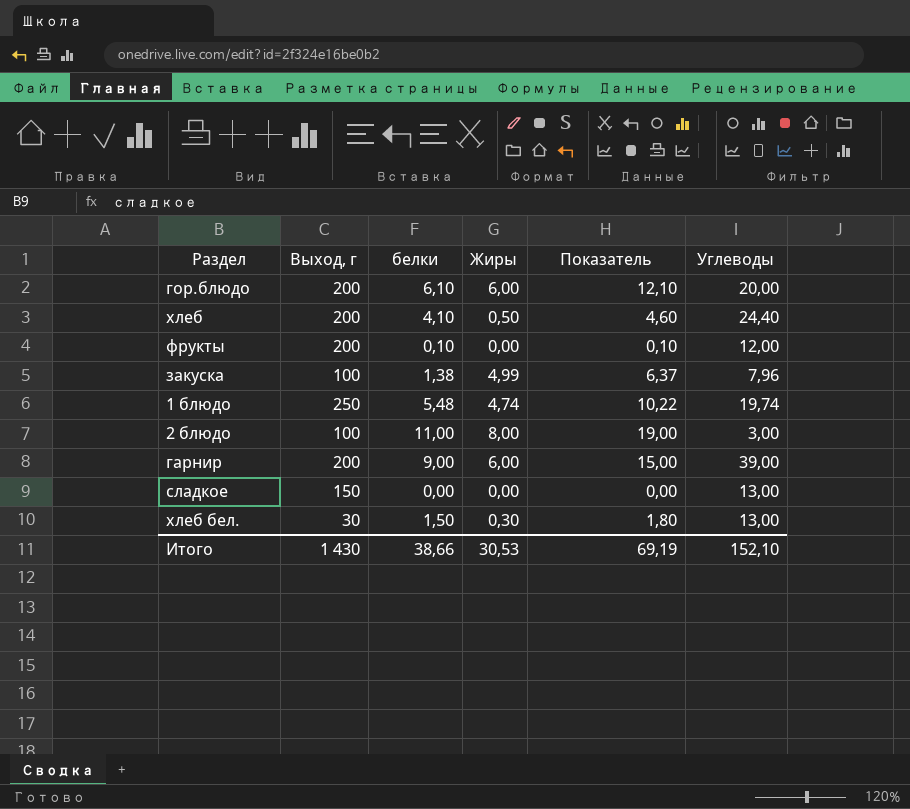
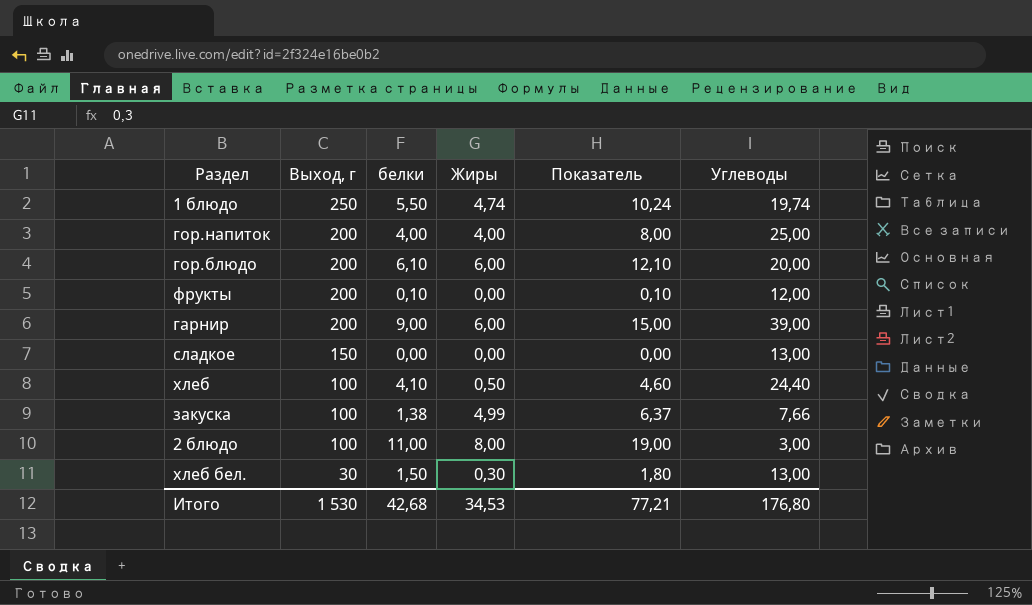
row order: none -> Выход, г descending
1 блюдо | белки: 5,48 -> 5,50
1 блюдо | Показатель: 10,22 -> 10,24
row гор.напиток: none -> 200 | 4,00 | 4,00 | 8,00 | 25,00
хлеб | Выход, г: 200 -> 100
закуска | Углеводы: 7,96 -> 7,66
Итого | Выход, г: 1 430 -> 1 530
Итого | белки: 38,66 -> 42,68
Итого | Жиры: 30,53 -> 34,53
Итого | Показатель: 69,19 -> 77,21
Итого | Углеводы: 152,10 -> 176,80

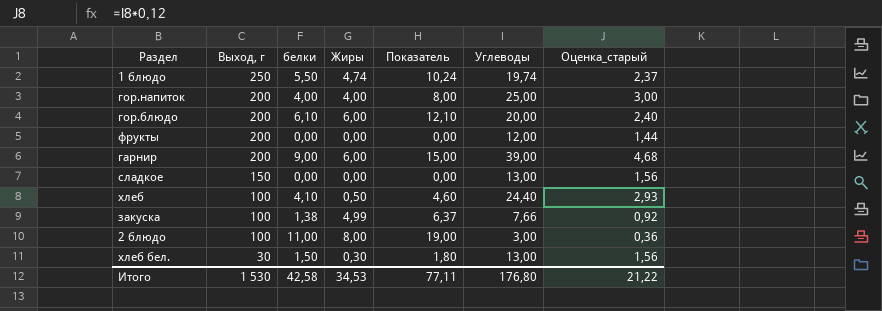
column Оценка_старый | formula: none -> [Углеводы] * 0,12
фрукты | белки: 0,10 -> 0,00
фрукты | Показатель: 0,10 -> 0,00
Итого | белки: 42,68 -> 42,58
Итого | Показатель: 77,21 -> 77,11

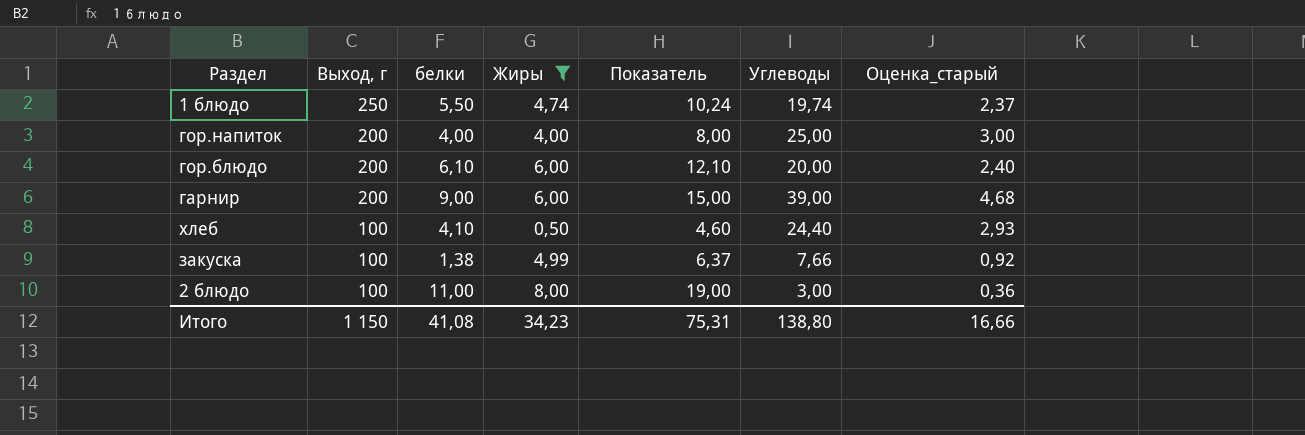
filter: none -> Жиры >= 0,50
Итого | Выход, г: 1 530 -> 1 150
Итого | белки: 42,58 -> 41,08
Итого | Жиры: 34,53 -> 34,23
Итого | Показатель: 77,11 -> 75,31
Итого | Углеводы: 176,80 -> 138,80
Итого | Оценка_старый: 21,22 -> 16,66

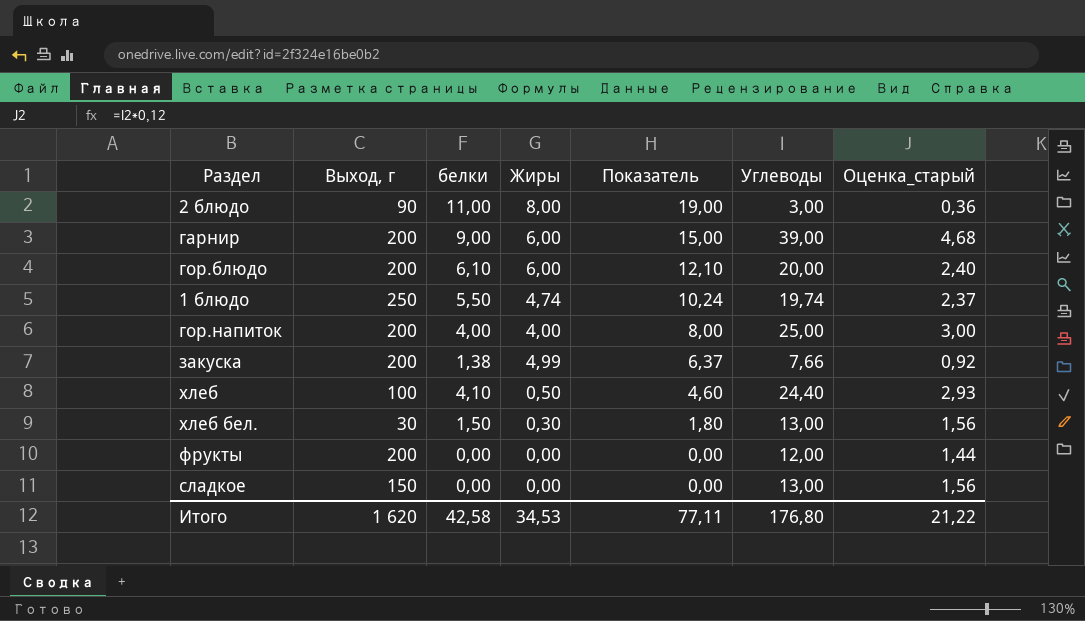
filter: Жиры >= 0,50 -> none
row order: Выход, г descending -> Показатель descending
2 блюдо | Выход, г: 100 -> 90
закуска | Выход, г: 100 -> 200
Итого | Выход, г: 1 150 -> 1 620
Итого | белки: 41,08 -> 42,58
Итого | Жиры: 34,23 -> 34,53
Итого | Показатель: 75,31 -> 77,11
Итого | Углеводы: 138,80 -> 176,80
Итого | Оценка_старый: 16,66 -> 21,22

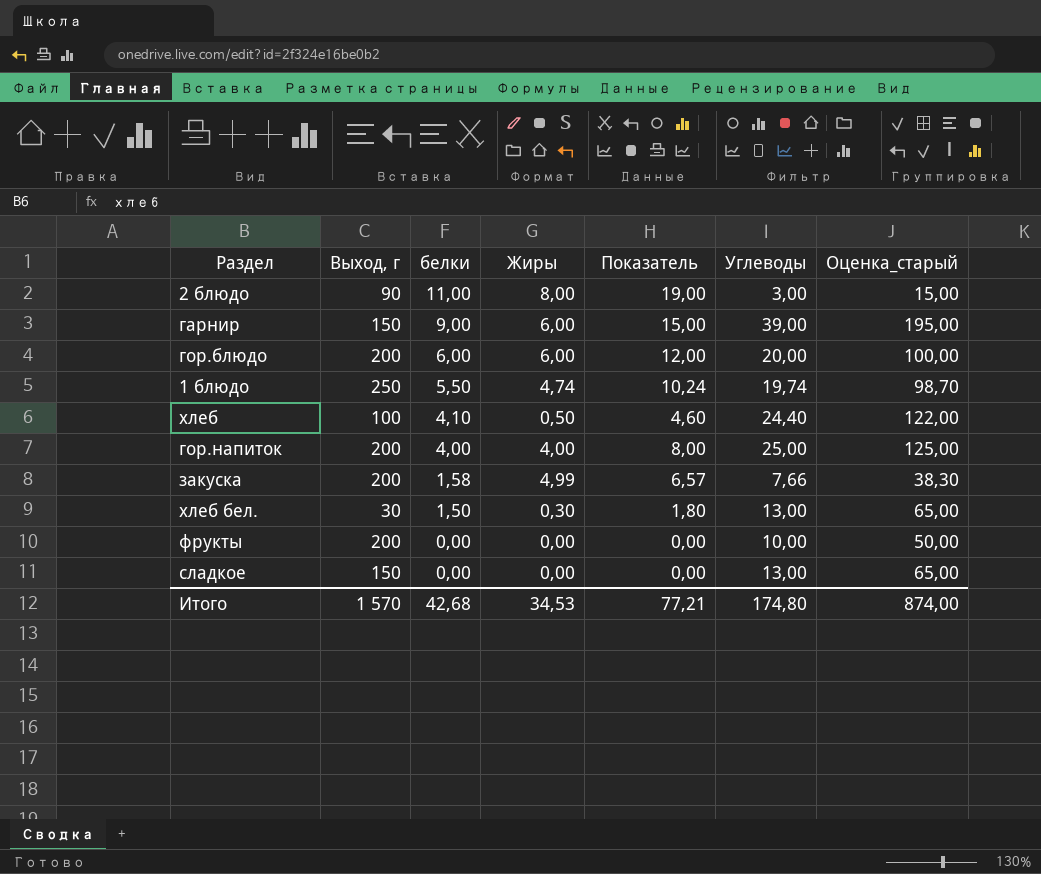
row order: Показатель descending -> белки descending
column Оценка_старый | formula: [Углеводы] * 0,12 -> [Углеводы] * 5
гарнир | Выход, г: 200 -> 150
гор.блюдо | белки: 6,10 -> 6,00
гор.блюдо | Показатель: 12,10 -> 12,00
закуска | белки: 1,38 -> 1,58
закуска | Показатель: 6,37 -> 6,57
фрукты | Углеводы: 12,00 -> 10,00
Итого | Выход, г: 1 620 -> 1 570
Итого | белки: 42,58 -> 42,68
Итого | Показатель: 77,11 -> 77,21
Итого | Углеводы: 176,80 -> 174,80
Итого | Оценка_старый: 21,22 -> 874,00

